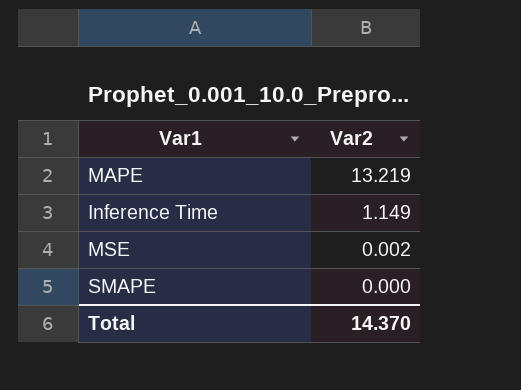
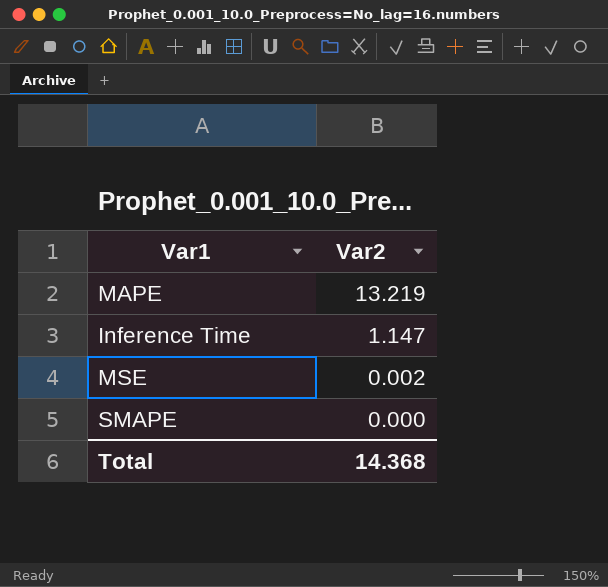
Inference Time | Var2: 1.149 -> 1.147
Total | Var2: 14.370 -> 14.368

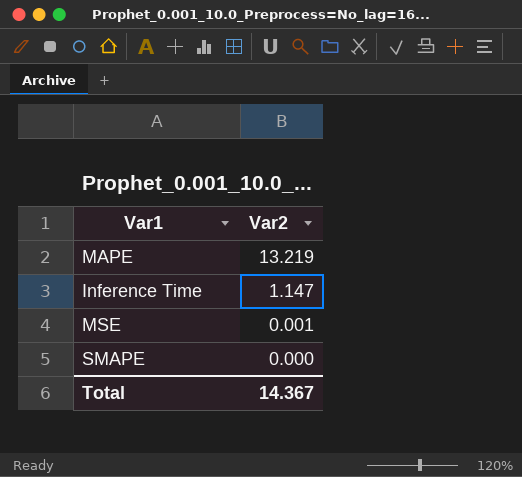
MSE | Var2: 0.002 -> 0.001
Total | Var2: 14.368 -> 14.367

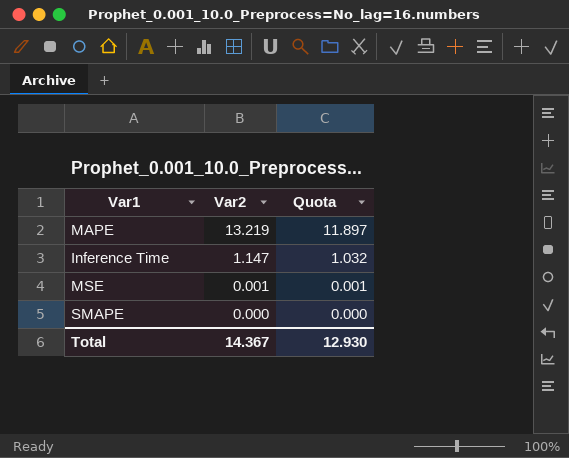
column Quota | formula: none -> [Var2] * 0.9

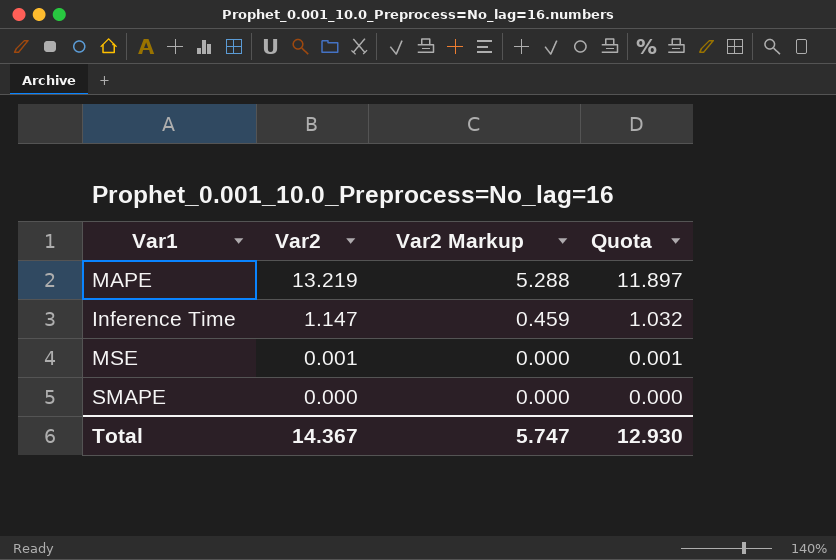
column Var2 Markup | formula: none -> [Var2] * 0.4

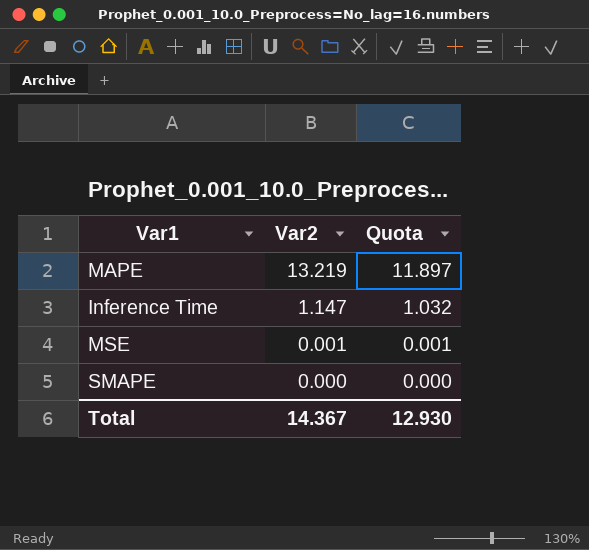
column Var2 Markup | formula: [Var2] * 0.4 -> none

